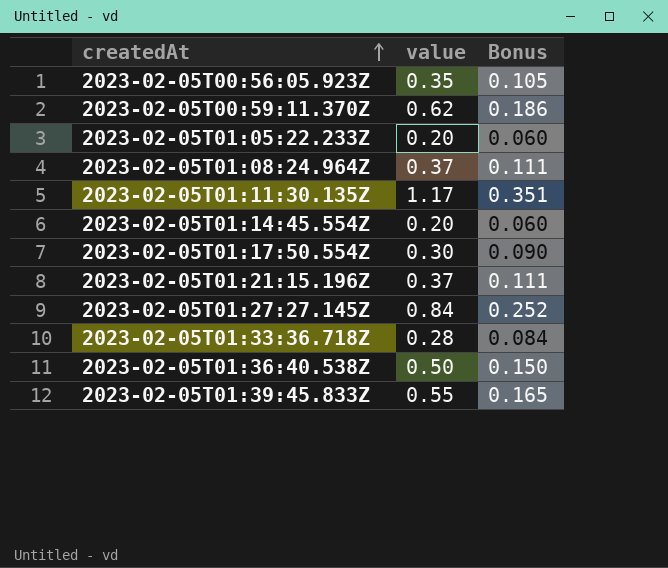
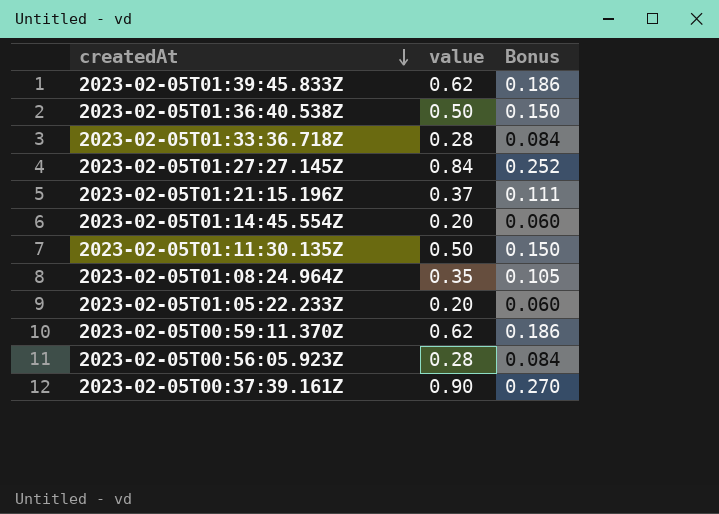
row order: createdAt ascending -> createdAt descending
row 2023-02-05T01:17:50.554Z: 0.30 | 0.090 -> none
2023-02-05T01:39:45.833Z | value: 0.55 -> 0.62
2023-02-05T01:39:45.833Z | Bonus: 0.165 -> 0.186
2023-02-05T01:11:30.135Z | value: 1.17 -> 0.50
2023-02-05T01:11:30.135Z | Bonus: 0.351 -> 0.150
2023-02-05T01:08:24.964Z | value: 0.37 -> 0.35
2023-02-05T01:08:24.964Z | Bonus: 0.111 -> 0.105
2023-02-05T00:56:05.923Z | value: 0.35 -> 0.28
2023-02-05T00:56:05.923Z | Bonus: 0.105 -> 0.084
row 2023-02-05T00:37:39.161Z: none -> 0.90 | 0.270

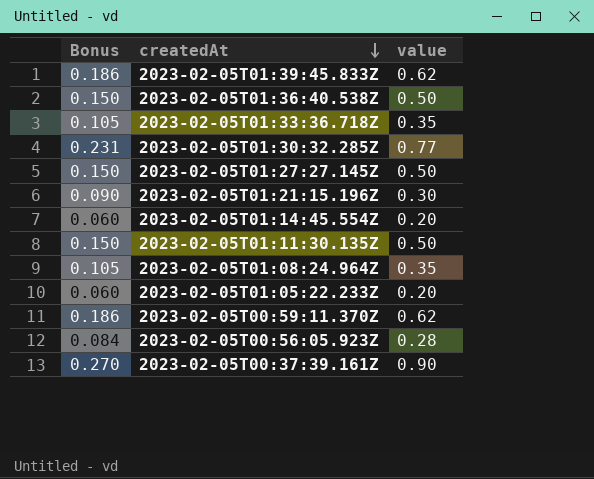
column Bonus | position: 3 -> 1
2023-02-05T01:33:36.718Z | Bonus: 0.084 -> 0.105
2023-02-05T01:33:36.718Z | value: 0.28 -> 0.35
row 2023-02-05T01:30:32.285Z: none -> 0.231 | 0.77
2023-02-05T01:27:27.145Z | Bonus: 0.252 -> 0.150
2023-02-05T01:27:27.145Z | value: 0.84 -> 0.50
2023-02-05T01:21:15.196Z | Bonus: 0.111 -> 0.090
2023-02-05T01:21:15.196Z | value: 0.37 -> 0.30

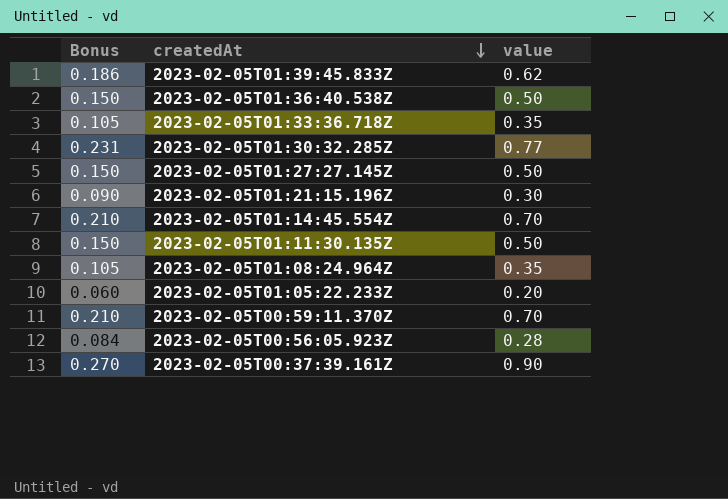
2023-02-05T01:14:45.554Z | Bonus: 0.060 -> 0.210
2023-02-05T01:14:45.554Z | value: 0.20 -> 0.70
2023-02-05T00:59:11.370Z | Bonus: 0.186 -> 0.210
2023-02-05T00:59:11.370Z | value: 0.62 -> 0.70

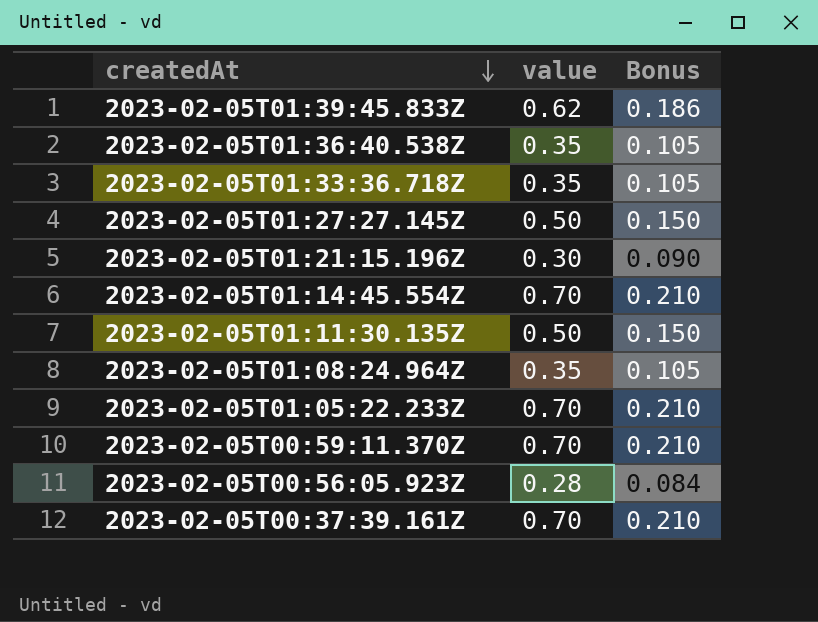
column Bonus | position: 1 -> 3
row 2023-02-05T01:30:32.285Z: 0.231 | 0.77 -> none
2023-02-05T01:36:40.538Z | value: 0.50 -> 0.35
2023-02-05T01:36:40.538Z | Bonus: 0.150 -> 0.105
2023-02-05T01:05:22.233Z | value: 0.20 -> 0.70
2023-02-05T01:05:22.233Z | Bonus: 0.060 -> 0.210
2023-02-05T00:37:39.161Z | value: 0.90 -> 0.70
2023-02-05T00:37:39.161Z | Bonus: 0.270 -> 0.210

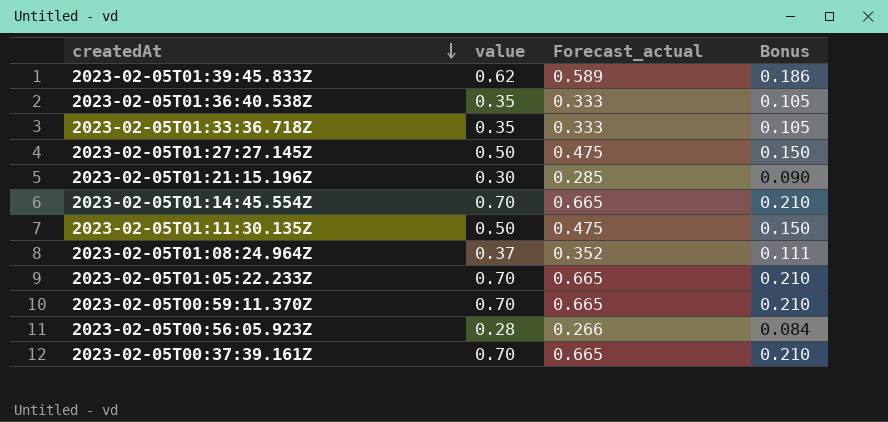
column Forecast_actual | formula: none -> [value] * 0.95
2023-02-05T01:08:24.964Z | value: 0.35 -> 0.37
2023-02-05T01:08:24.964Z | Bonus: 0.105 -> 0.111

